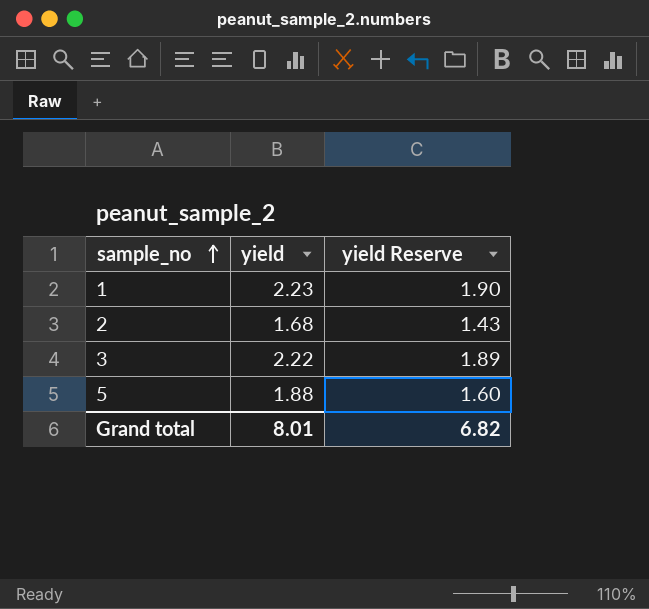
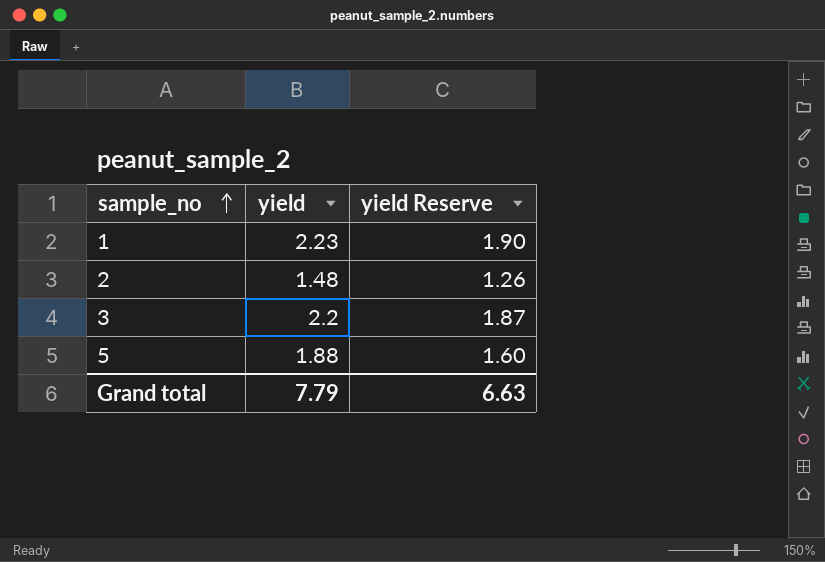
2 | yield: 1.68 -> 1.48
2 | yield Reserve: 1.43 -> 1.26
3 | yield: 2.22 -> 2.2
3 | yield Reserve: 1.89 -> 1.87
Grand total | yield: 8.01 -> 7.79
Grand total | yield Reserve: 6.82 -> 6.63

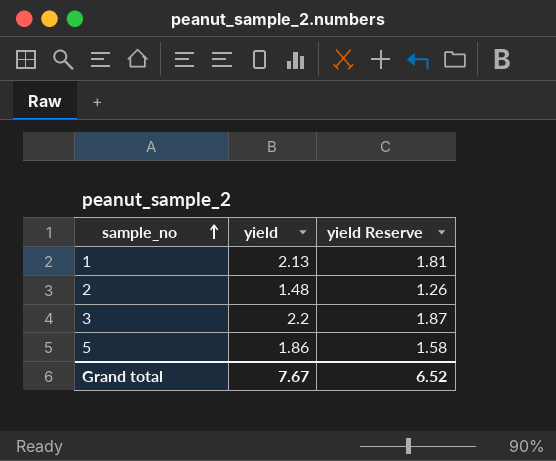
1 | yield: 2.23 -> 2.13
1 | yield Reserve: 1.90 -> 1.81
5 | yield: 1.88 -> 1.86
5 | yield Reserve: 1.60 -> 1.58
Grand total | yield: 7.79 -> 7.67
Grand total | yield Reserve: 6.63 -> 6.52

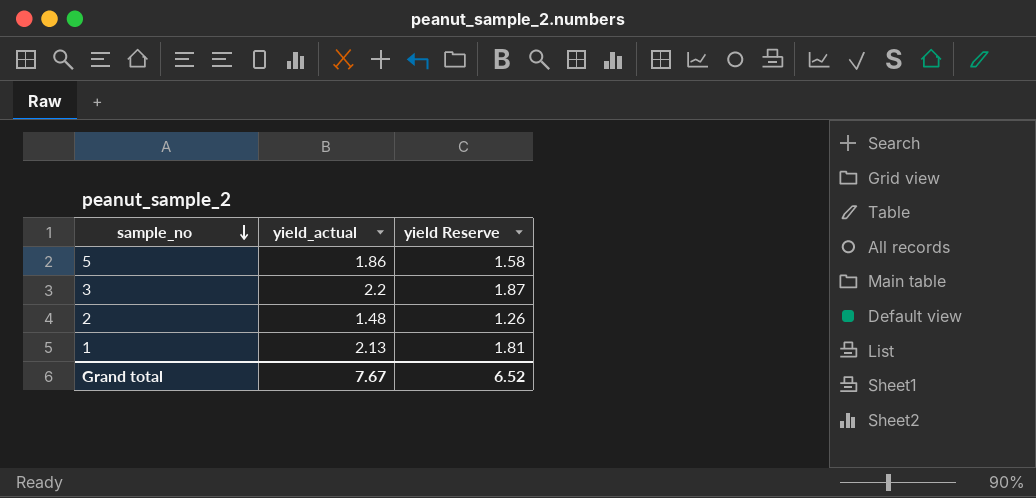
row order: sample_no ascending -> sample_no descending
column name: yield -> yield_actual

